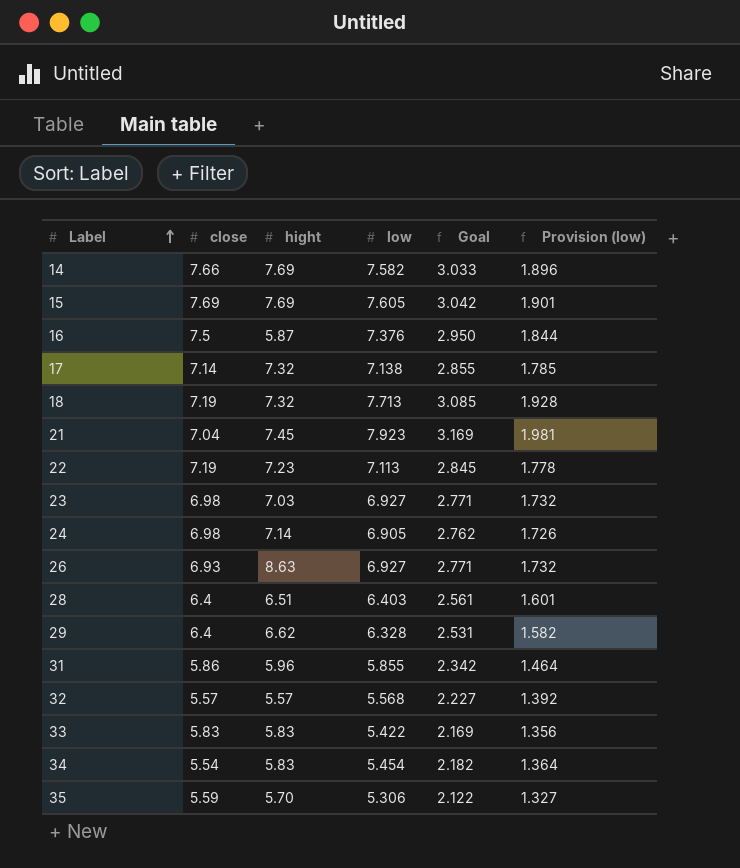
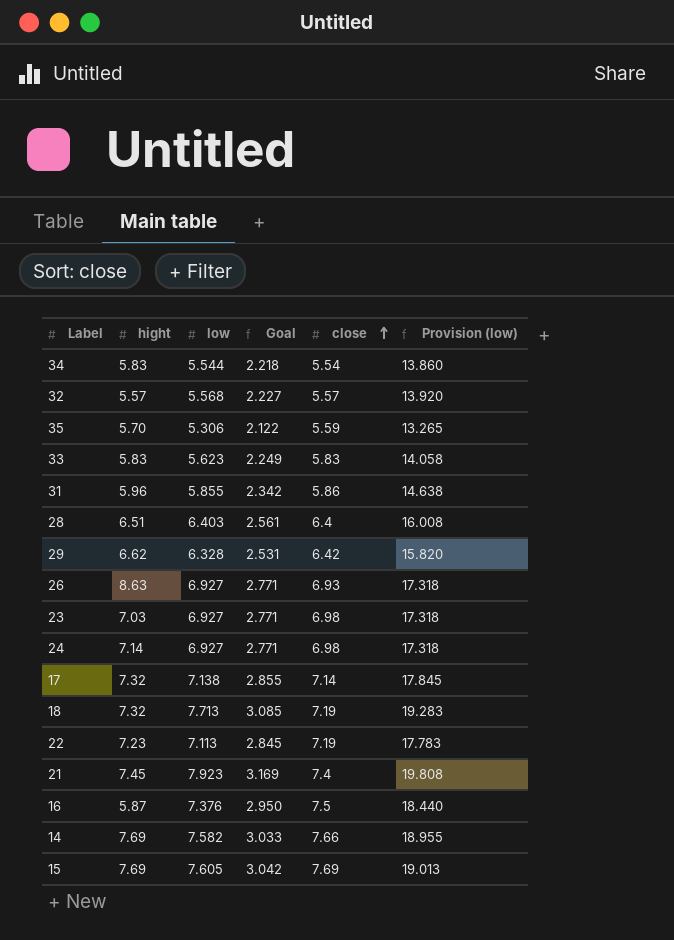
row order: Label ascending -> close ascending
column close | position: 2 -> 5
column Provision (low) | formula: [low] * 0.25 -> [low] * 2.5
34 | low: 5.454 -> 5.544
34 | Goal: 2.182 -> 2.218
33 | low: 5.422 -> 5.623
33 | Goal: 2.169 -> 2.249
29 | close: 6.4 -> 6.42
24 | low: 6.905 -> 6.927
24 | Goal: 2.762 -> 2.771
21 | close: 7.04 -> 7.4

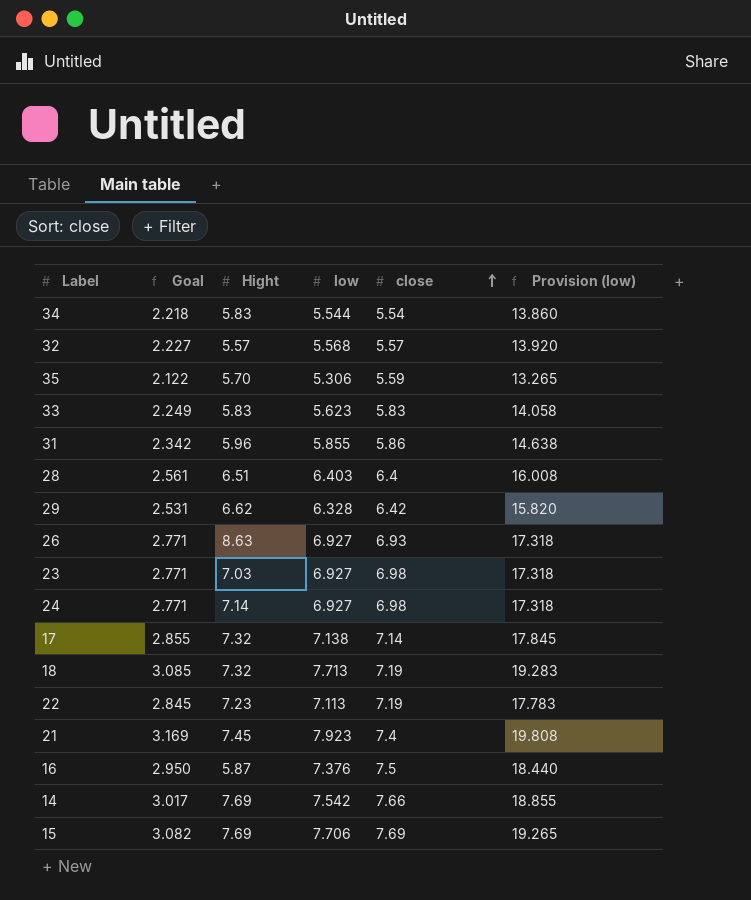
column Goal | position: 4 -> 2
column name: hight -> Hight
14 | Goal: 3.033 -> 3.017
14 | low: 7.582 -> 7.542
14 | Provision (low): 18.955 -> 18.855
15 | Goal: 3.042 -> 3.082
15 | low: 7.605 -> 7.706
15 | Provision (low): 19.013 -> 19.265

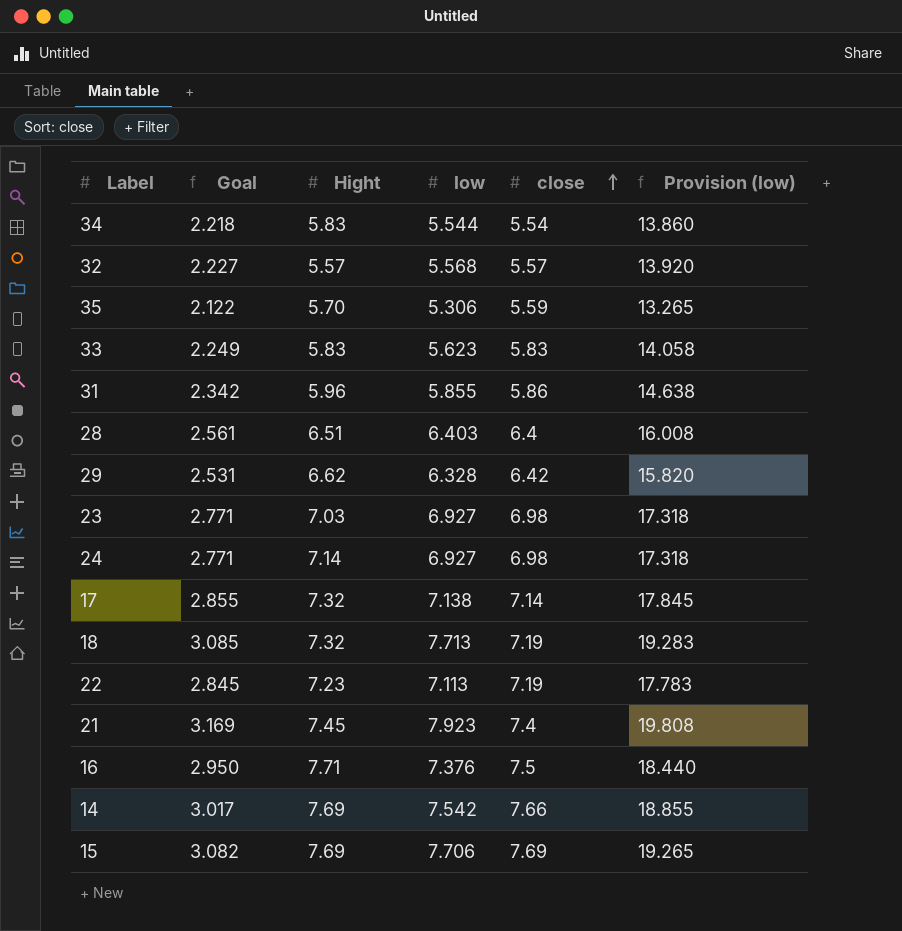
row 26: 2.771 | 8.63 | 6.927 | 6.93 | 17.318 -> none
16 | Hight: 5.87 -> 7.71

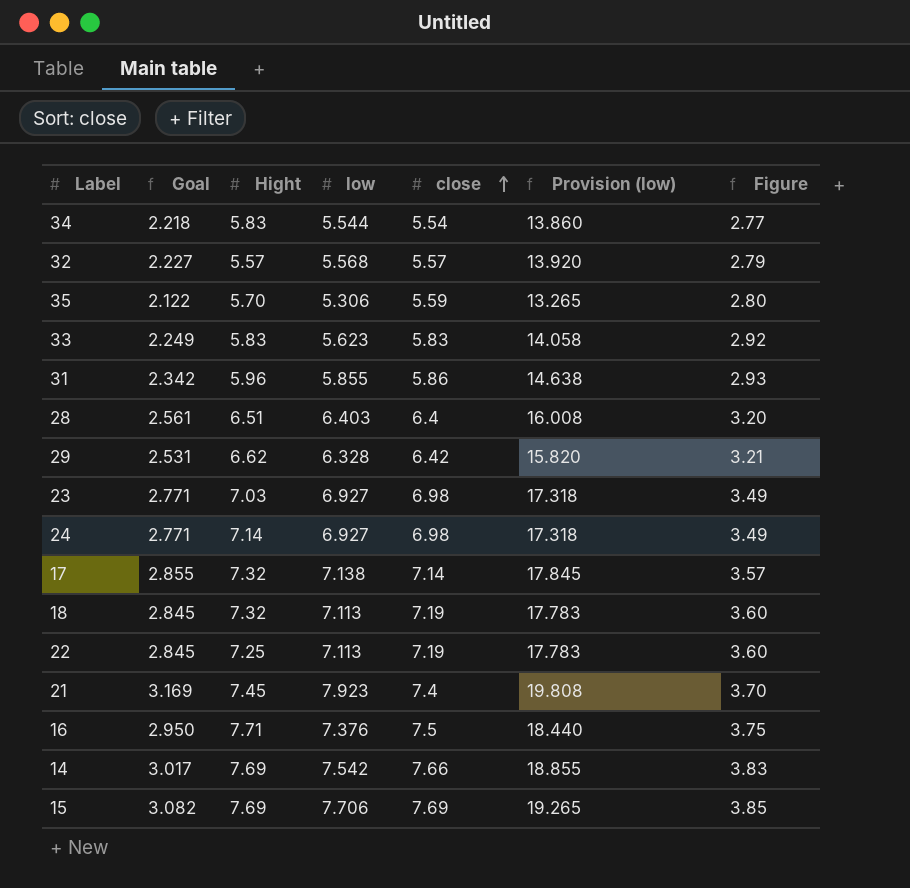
column Figure | formula: none -> [close] * 0.5
18 | Goal: 3.085 -> 2.845
18 | low: 7.713 -> 7.113
18 | Provision (low): 19.283 -> 17.783
22 | Hight: 7.23 -> 7.25

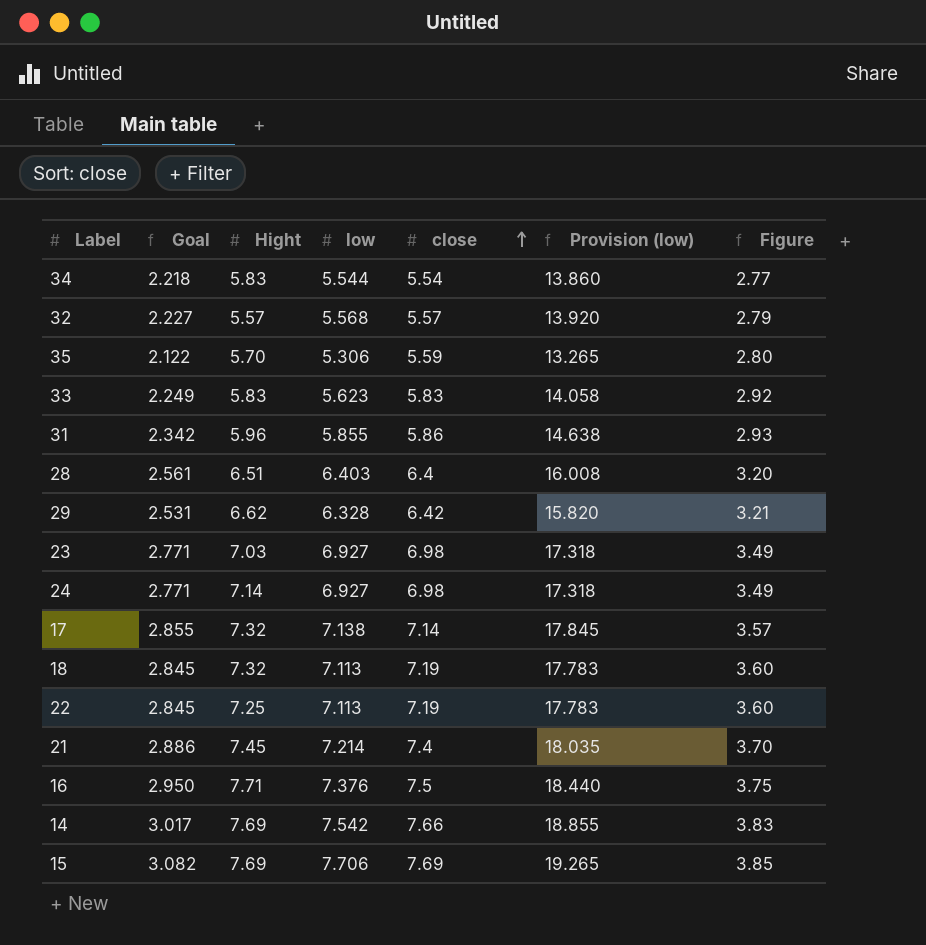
21 | Goal: 3.169 -> 2.886
21 | low: 7.923 -> 7.214
21 | Provision (low): 19.808 -> 18.035

